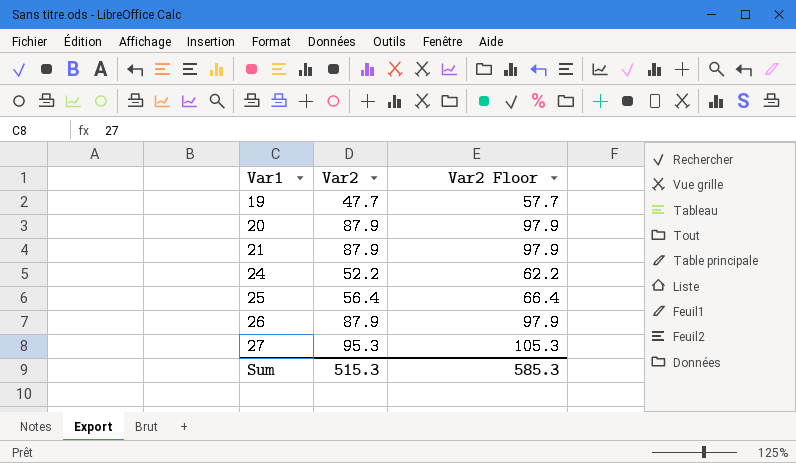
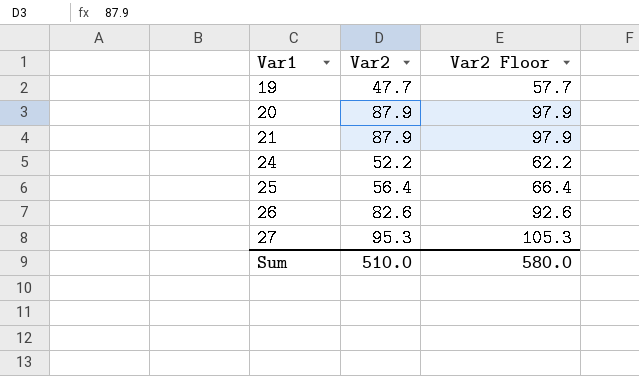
26 | Var2: 87.9 -> 82.6
26 | Var2 Floor: 97.9 -> 92.6
Sum | Var2: 515.3 -> 510.0
Sum | Var2 Floor: 585.3 -> 580.0

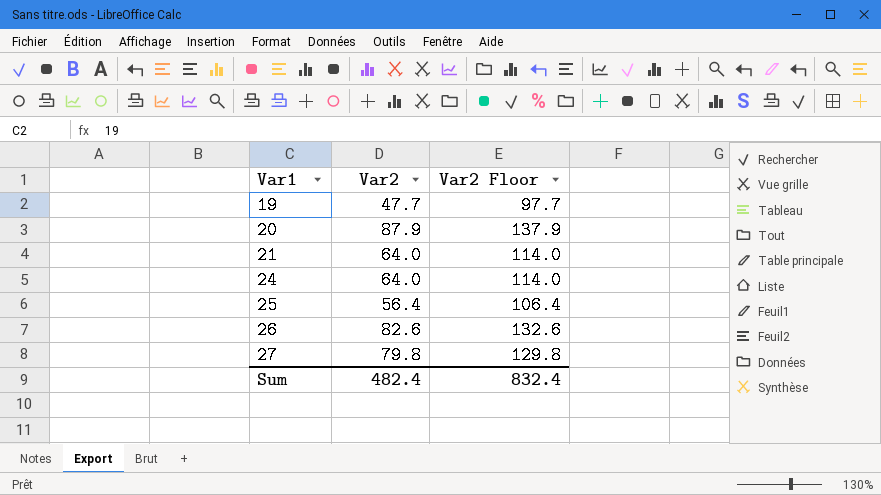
column Var2 Floor | formula: [Var2] + 10 -> [Var2] + 50
21 | Var2: 87.9 -> 64.0
24 | Var2: 52.2 -> 64.0
27 | Var2: 95.3 -> 79.8
Sum | Var2: 510.0 -> 482.4
Sum | Var2 Floor: 580.0 -> 832.4

